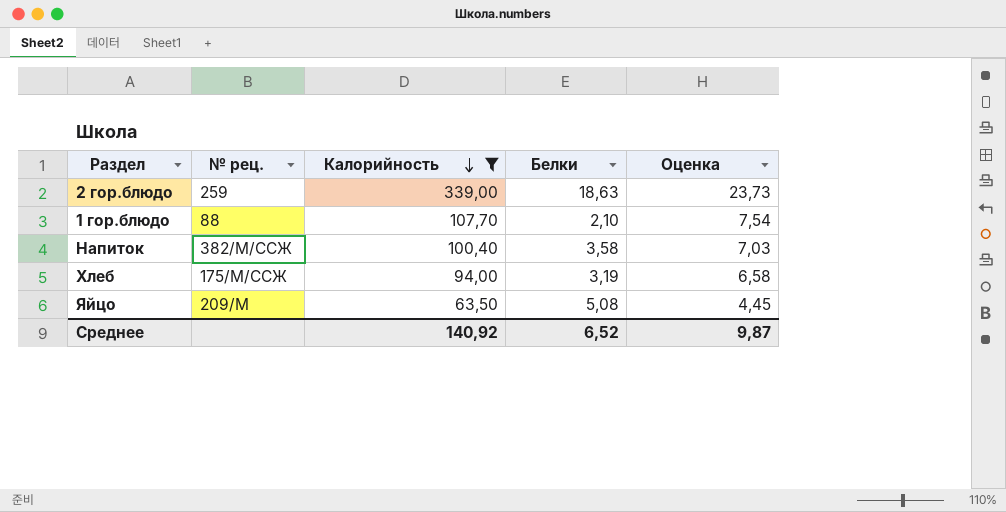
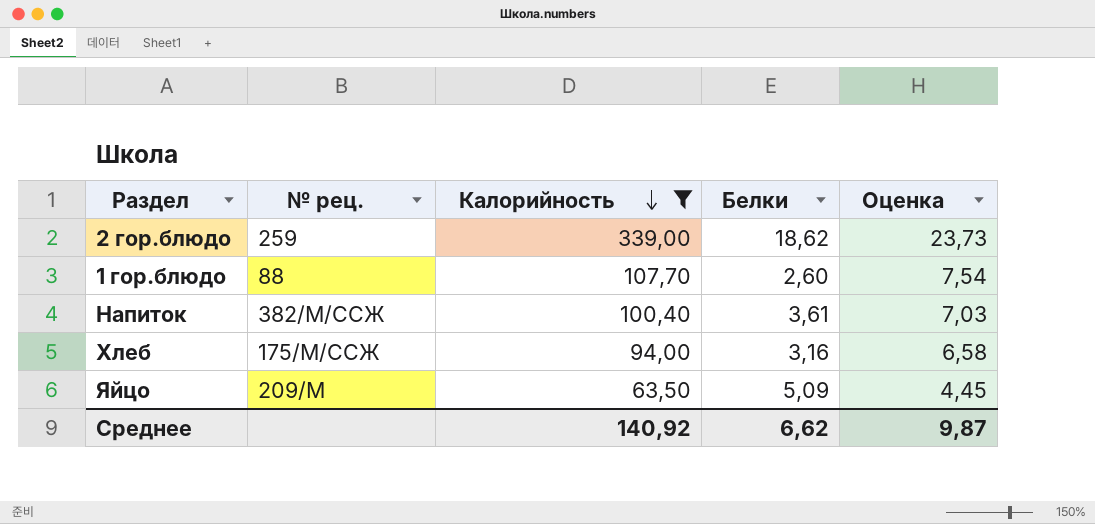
2 гор.блюдо | Белки: 18,63 -> 18,62
1 гор.блюдо | Белки: 2,10 -> 2,60
Напиток | Белки: 3,58 -> 3,61
Хлеб | Белки: 3,19 -> 3,16
Яйцо | Белки: 5,08 -> 5,09
Среднее | Белки: 6,52 -> 6,62

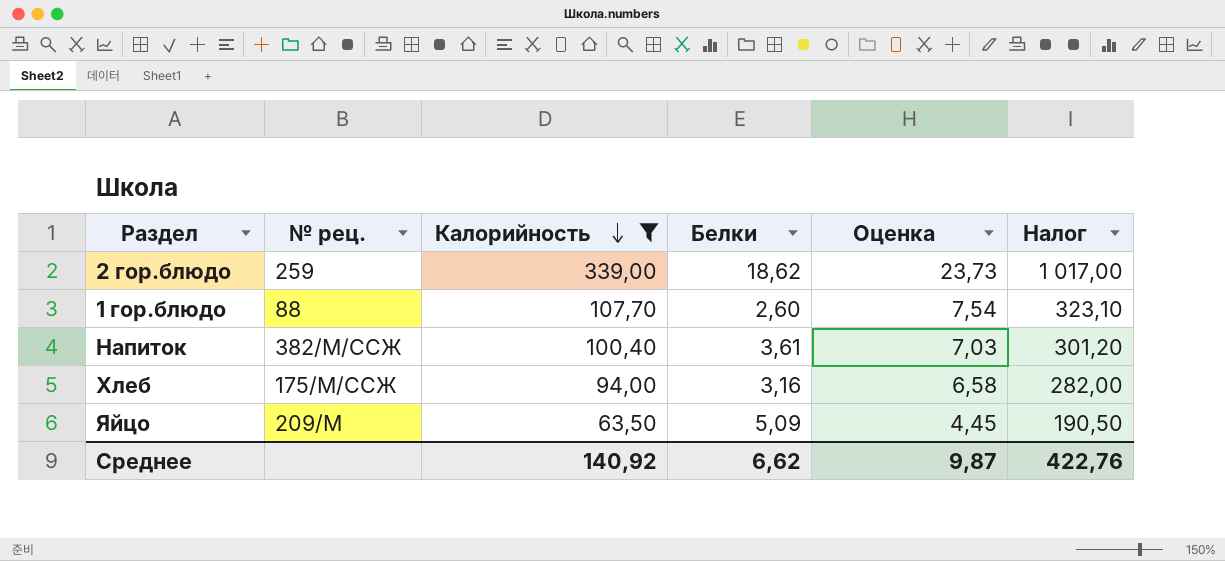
column Налог | formula: none -> [Калорийность] * 3

